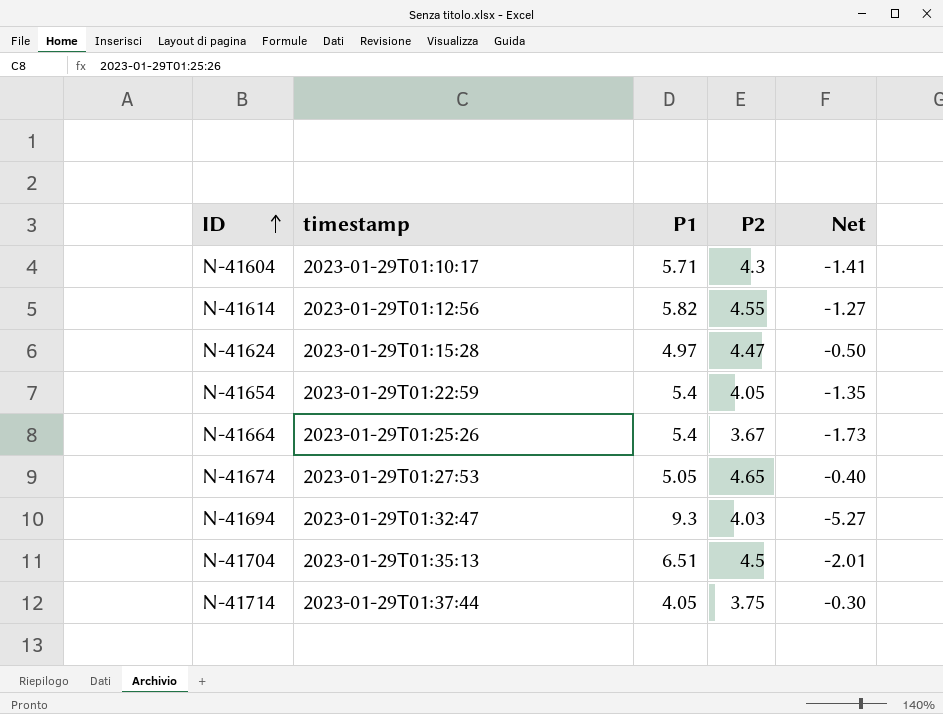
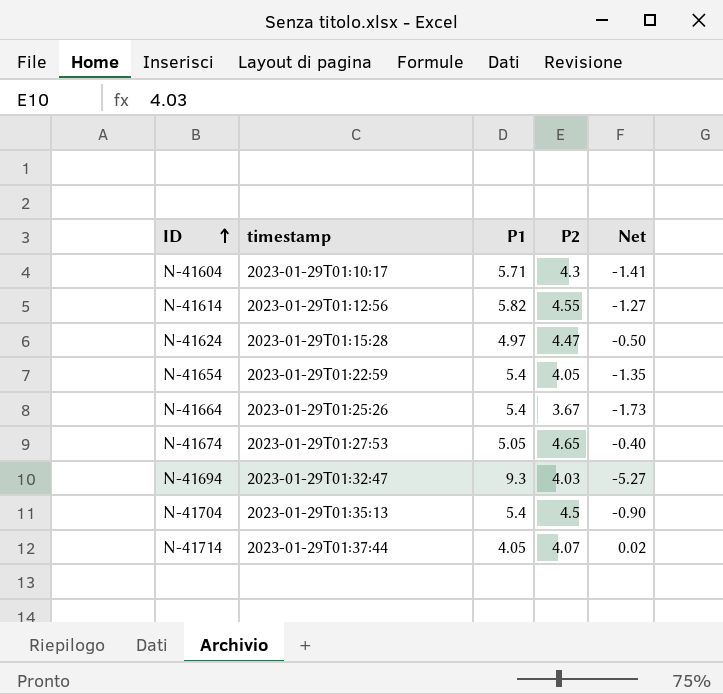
N-41704 | P1: 6.51 -> 5.4
N-41704 | Net: -2.01 -> -0.90
N-41714 | P2: 3.75 -> 4.07
N-41714 | Net: -0.30 -> 0.02

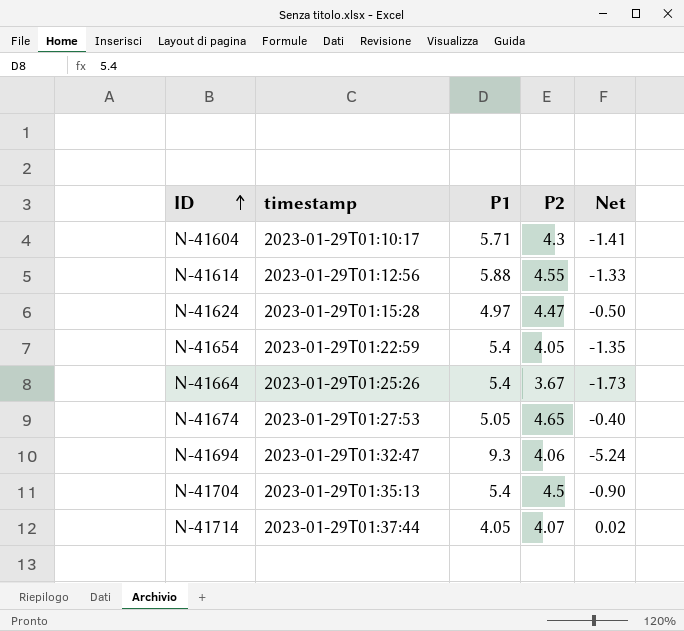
N-41614 | P1: 5.82 -> 5.88
N-41614 | Net: -1.27 -> -1.33
N-41694 | P2: 4.03 -> 4.06
N-41694 | Net: -5.27 -> -5.24

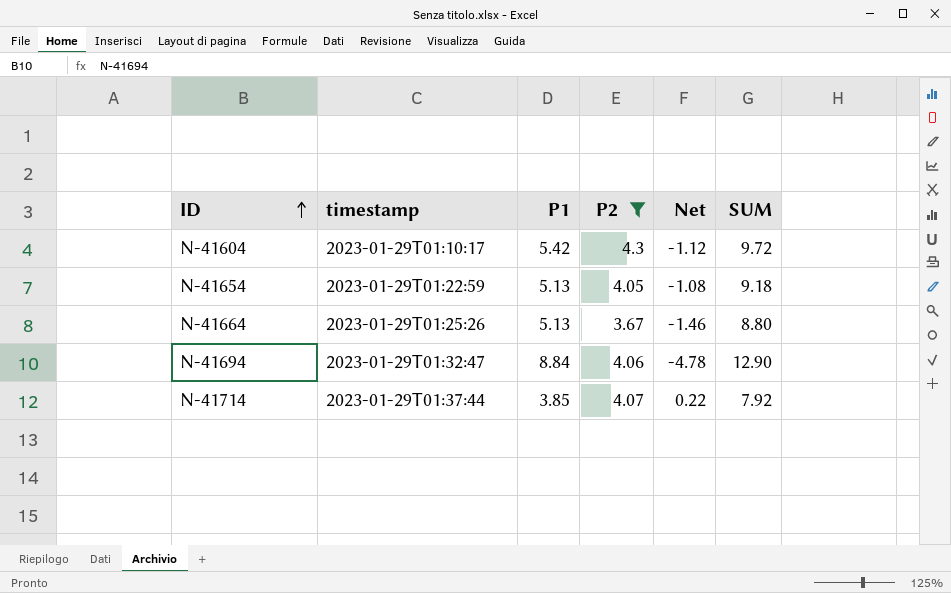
filter: none -> P2 <= 4.3
column SUM | formula: none -> [P1] + [P2]
N-41604 | P1: 5.71 -> 5.42
N-41604 | Net: -1.41 -> -1.12
N-41654 | P1: 5.4 -> 5.13
N-41654 | Net: -1.35 -> -1.08
N-41664 | P1: 5.4 -> 5.13
N-41664 | Net: -1.73 -> -1.46
N-41694 | P1: 9.3 -> 8.84
N-41694 | Net: -5.24 -> -4.78
N-41714 | P1: 4.05 -> 3.85
N-41714 | Net: 0.02 -> 0.22

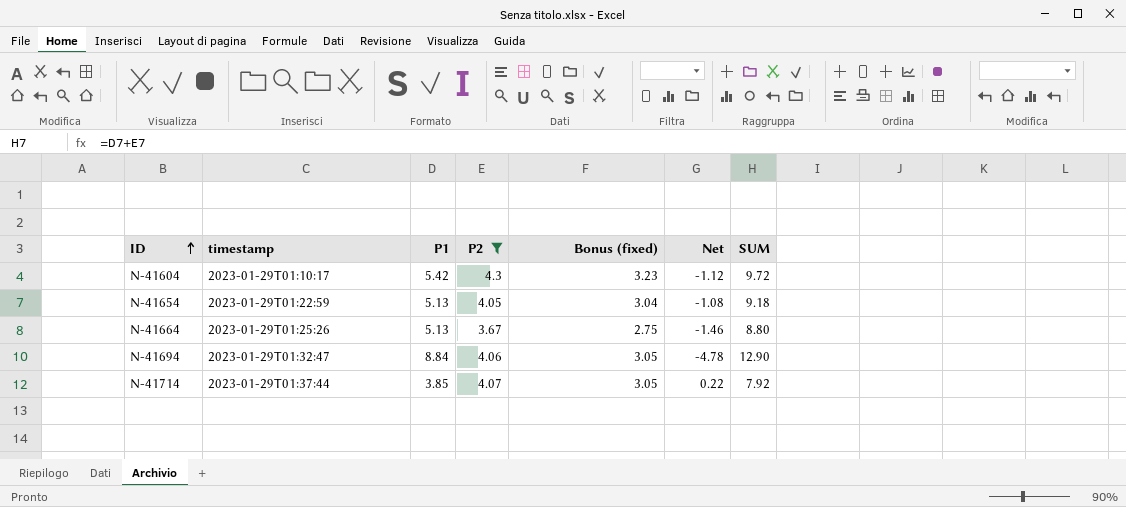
column Bonus (fixed) | formula: none -> [P2] * 0.75

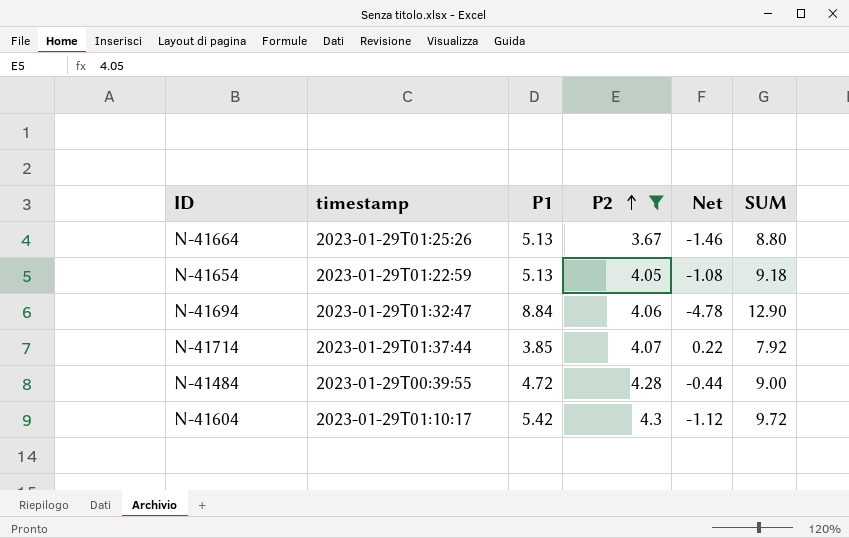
row order: ID ascending -> P2 ascending
column Bonus (fixed) | formula: [P2] * 0.75 -> none
row N-41484: none -> 2023-01-29T00:39:55 | 4.72 | 4.28 | -0.44 | 9.00

